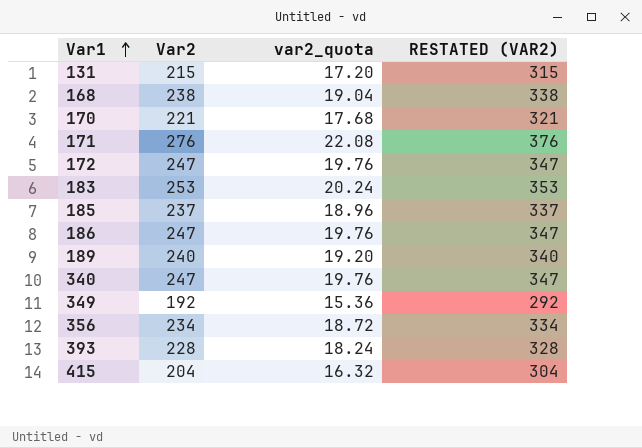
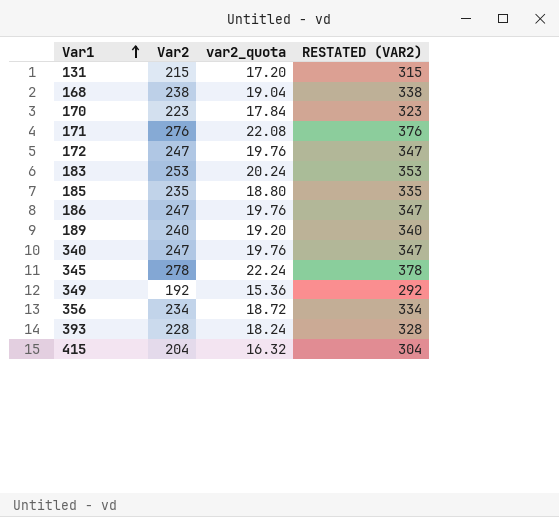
170 | Var2: 221 -> 223
170 | var2_quota: 17.68 -> 17.84
170 | RESTATED (VAR2): 321 -> 323
185 | Var2: 237 -> 235
185 | var2_quota: 18.96 -> 18.80
185 | RESTATED (VAR2): 337 -> 335
row 345: none -> 278 | 22.24 | 378

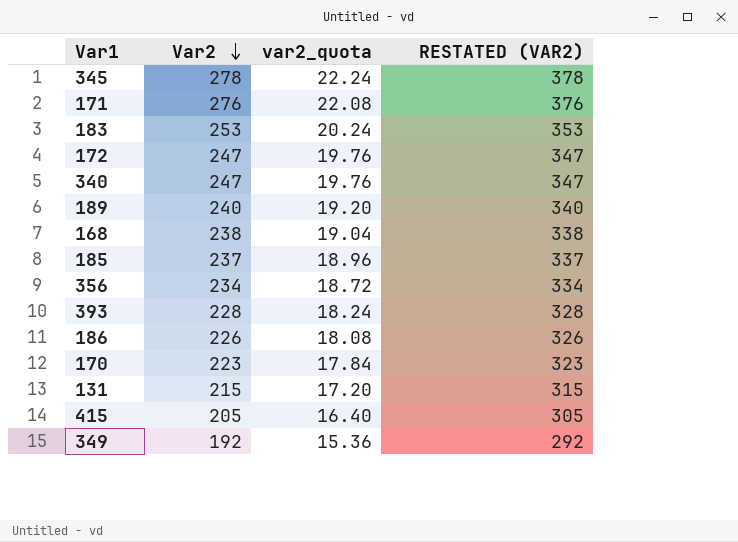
row order: Var1 ascending -> Var2 descending
185 | Var2: 235 -> 237
185 | var2_quota: 18.80 -> 18.96
185 | RESTATED (VAR2): 335 -> 337
186 | Var2: 247 -> 226
186 | var2_quota: 19.76 -> 18.08
186 | RESTATED (VAR2): 347 -> 326
415 | Var2: 204 -> 205
415 | var2_quota: 16.32 -> 16.40
415 | RESTATED (VAR2): 304 -> 305

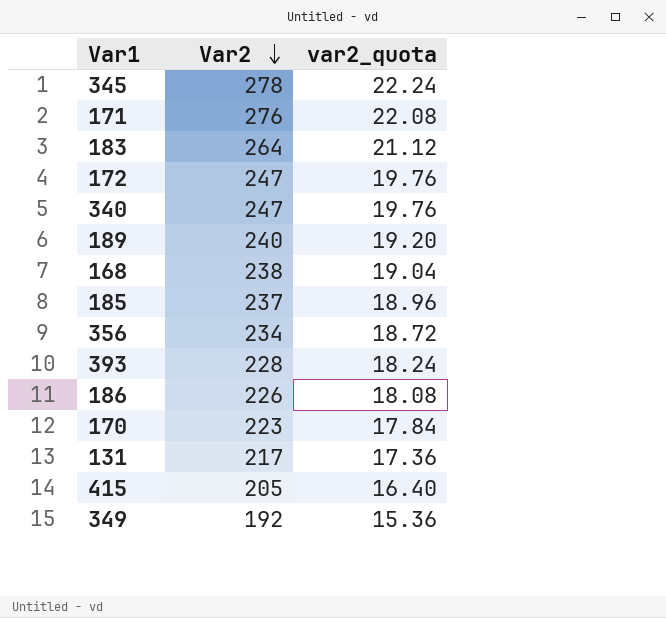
column RESTATED (VAR2) | formula: [Var2] + 100 -> none
183 | Var2: 253 -> 264
183 | var2_quota: 20.24 -> 21.12
131 | Var2: 215 -> 217
131 | var2_quota: 17.20 -> 17.36

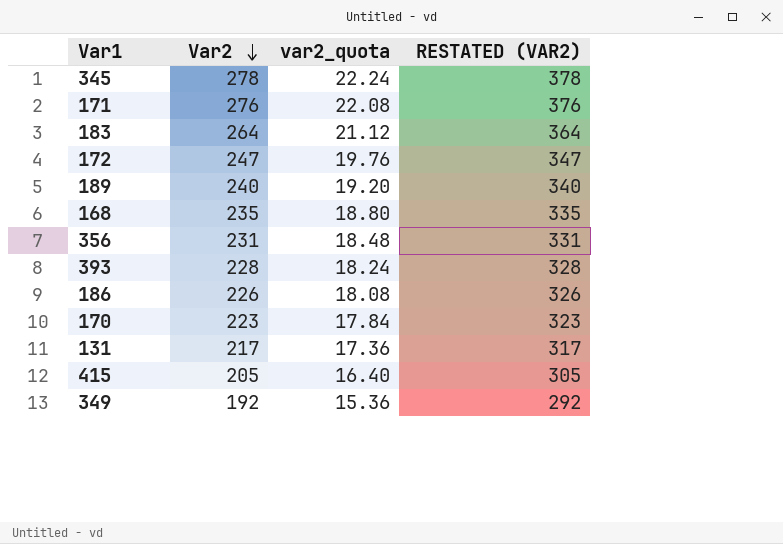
column RESTATED (VAR2) | formula: none -> [Var2] + 100
row 340: 247 | 19.76 -> none
row 185: 237 | 18.96 -> none
168 | Var2: 238 -> 235
168 | var2_quota: 19.04 -> 18.80
356 | Var2: 234 -> 231
356 | var2_quota: 18.72 -> 18.48

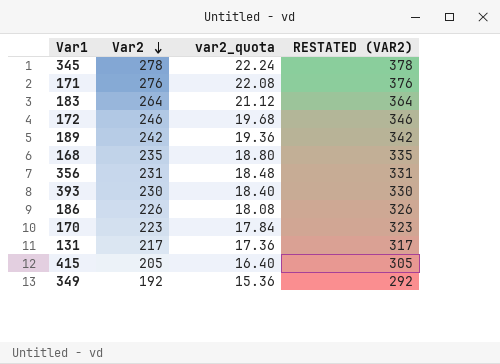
172 | Var2: 247 -> 246
172 | var2_quota: 19.76 -> 19.68
172 | RESTATED (VAR2): 347 -> 346
189 | Var2: 240 -> 242
189 | var2_quota: 19.20 -> 19.36
189 | RESTATED (VAR2): 340 -> 342
393 | Var2: 228 -> 230
393 | var2_quota: 18.24 -> 18.40
393 | RESTATED (VAR2): 328 -> 330

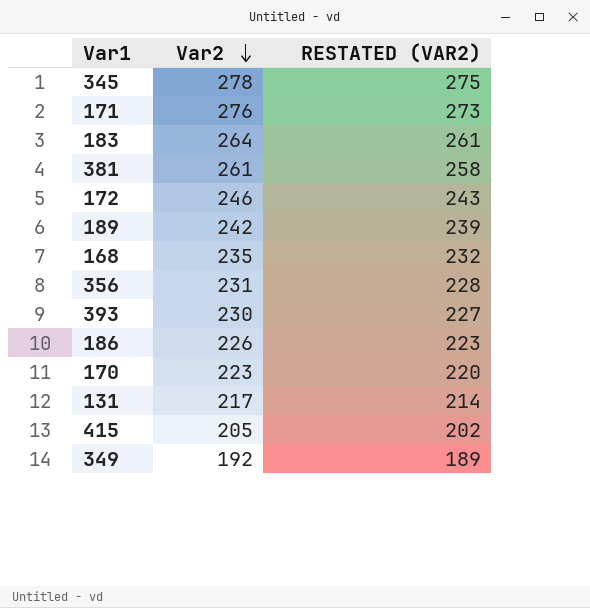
column var2_quota | formula: [Var2] * 0.08 -> none
column RESTATED (VAR2) | formula: [Var2] + 100 -> [Var2] - 3
row 381: none -> 261 | 258

